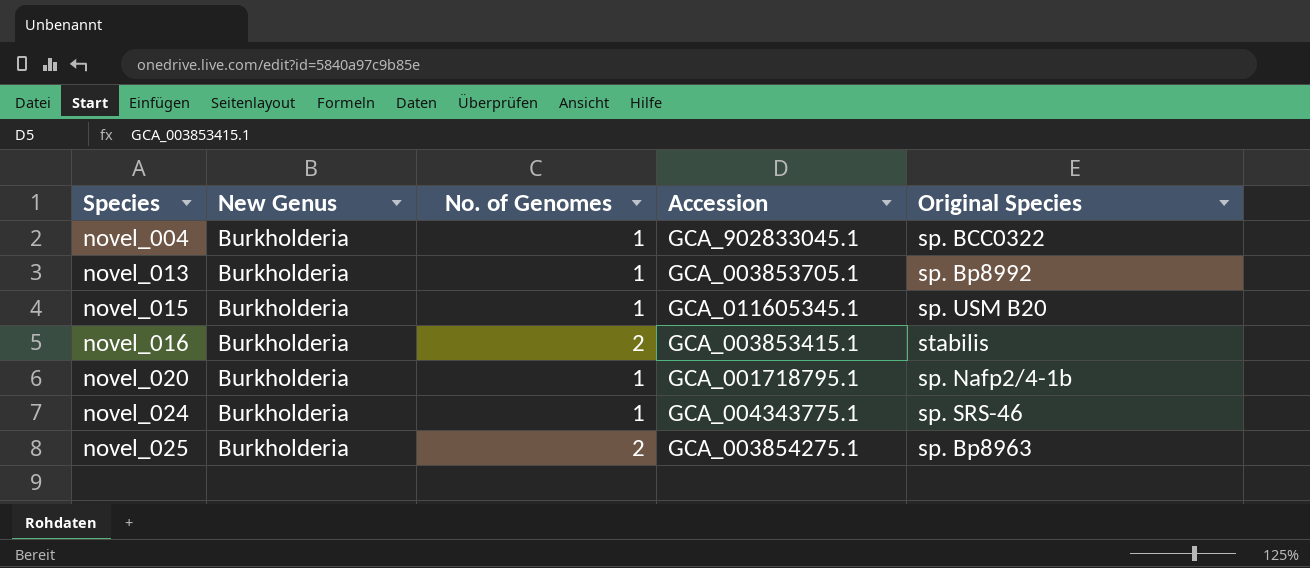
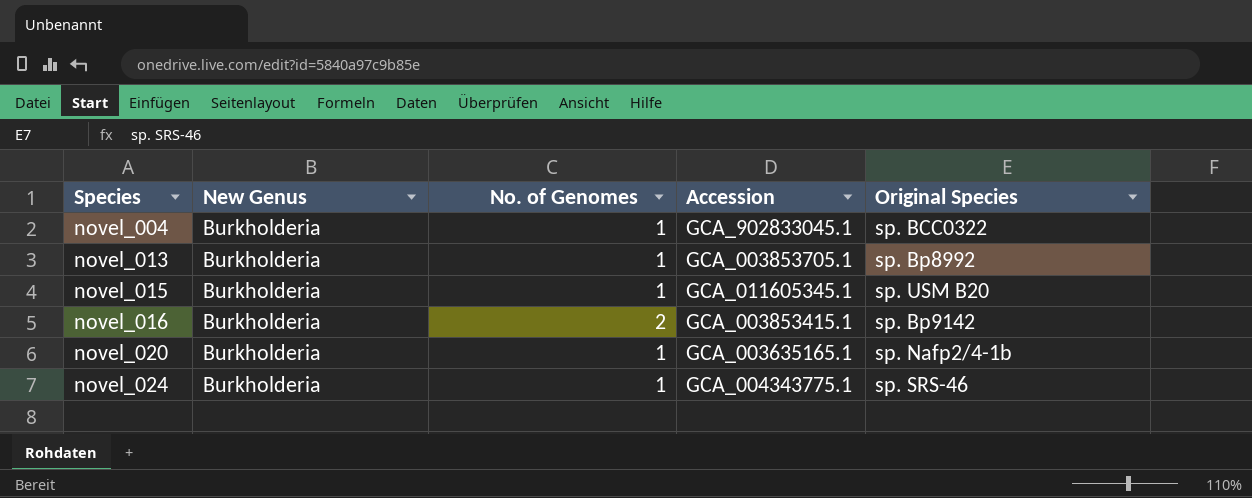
row novel_025: Burkholderia | 2 | GCA_003854275.1 | sp. Bp8963 -> none
novel_016 | Original Species: stabilis -> sp. Bp9142
novel_020 | Accession: GCA_001718795.1 -> GCA_003635165.1

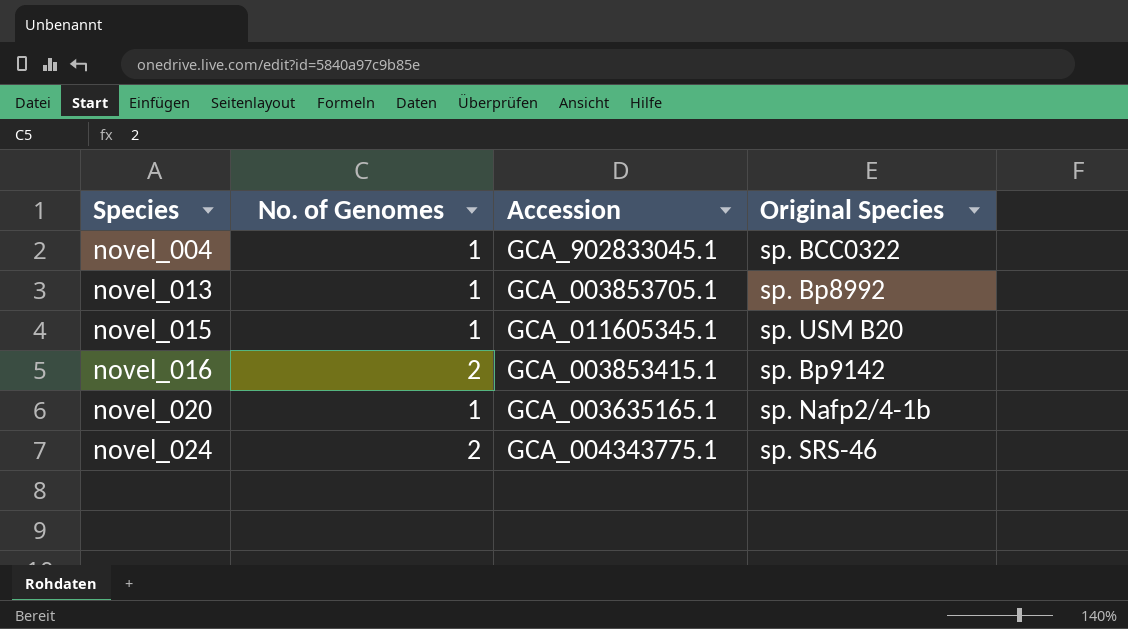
column New Genus | position: 2 -> none
novel_024 | No. of Genomes: 1 -> 2

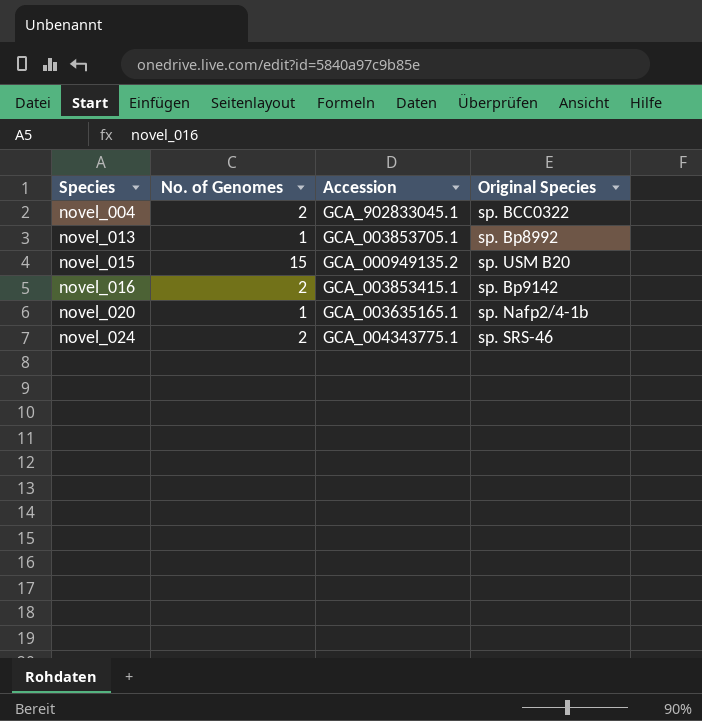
novel_004 | No. of Genomes: 1 -> 2
novel_015 | No. of Genomes: 1 -> 15
novel_015 | Accession: GCA_011605345.1 -> GCA_000949135.2

